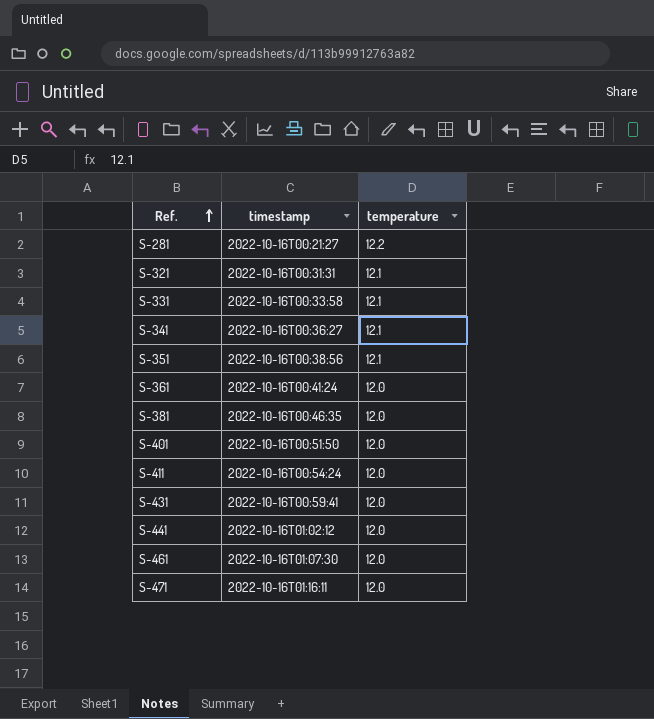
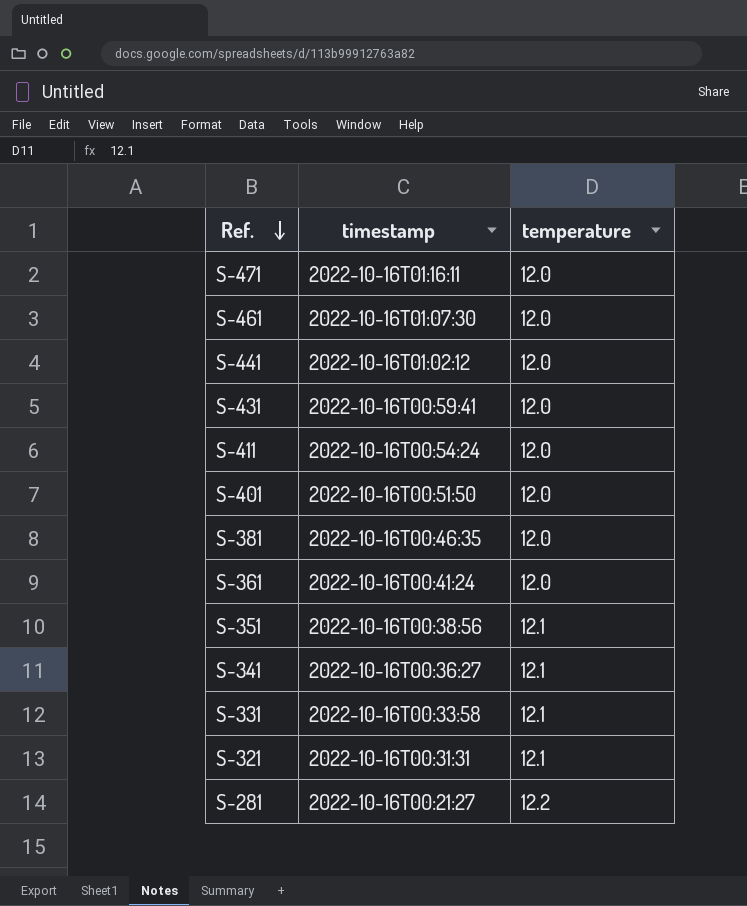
row order: Ref. ascending -> Ref. descending

